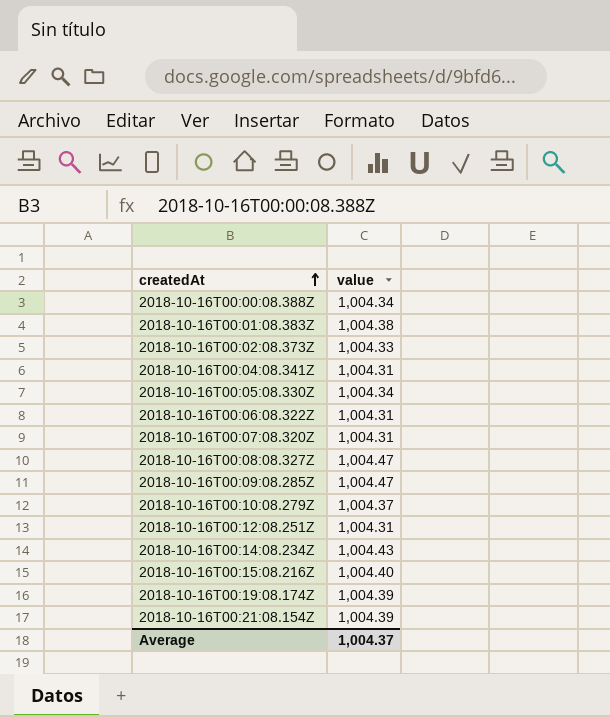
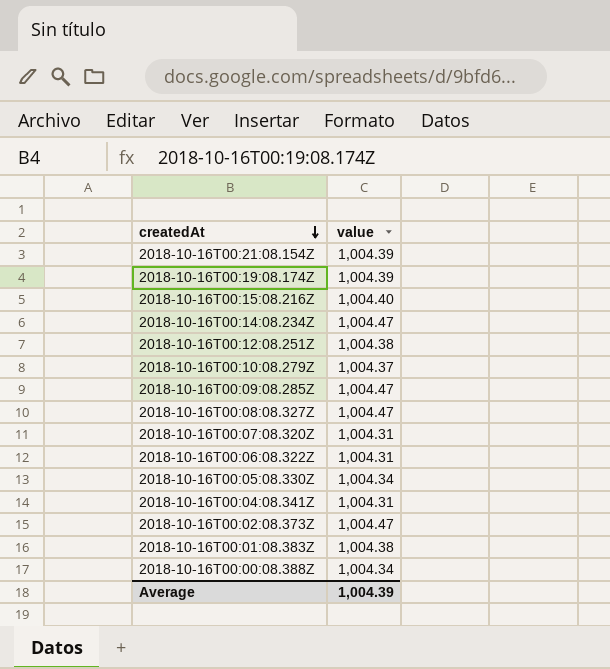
row order: createdAt ascending -> createdAt descending
2018-10-16T00:14:08.234Z | value: 1,004.43 -> 1,004.47
2018-10-16T00:12:08.251Z | value: 1,004.31 -> 1,004.38
2018-10-16T00:02:08.373Z | value: 1,004.33 -> 1,004.47
Average | value: 1,004.37 -> 1,004.39

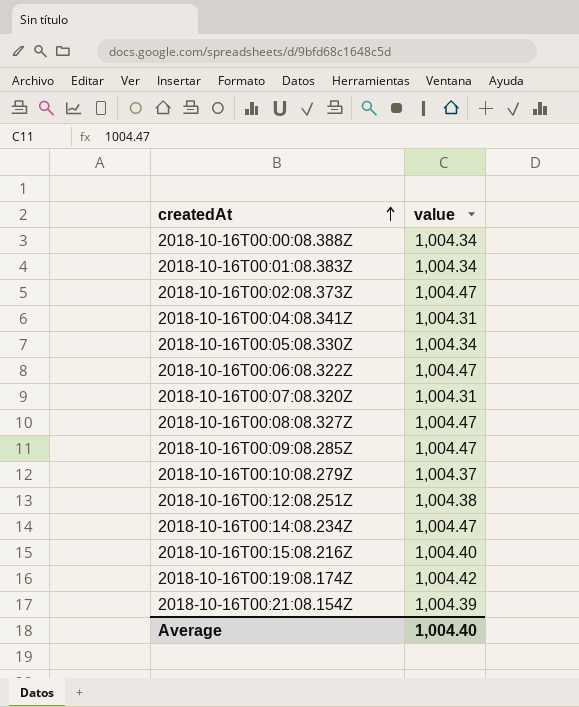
row order: createdAt descending -> createdAt ascending
2018-10-16T00:01:08.383Z | value: 1,004.38 -> 1,004.34
2018-10-16T00:06:08.322Z | value: 1,004.31 -> 1,004.47
2018-10-16T00:19:08.174Z | value: 1,004.39 -> 1,004.42
Average | value: 1,004.39 -> 1,004.40

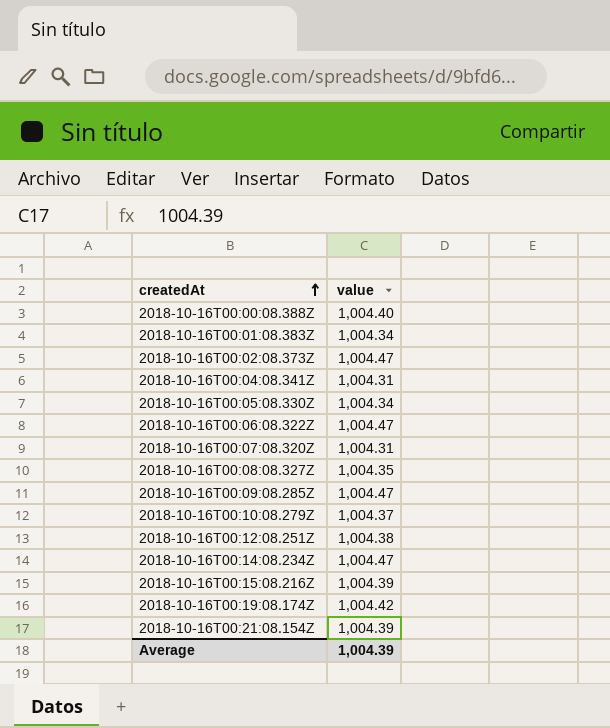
2018-10-16T00:00:08.388Z | value: 1,004.34 -> 1,004.40
2018-10-16T00:08:08.327Z | value: 1,004.47 -> 1,004.35
2018-10-16T00:15:08.216Z | value: 1,004.40 -> 1,004.39
Average | value: 1,004.40 -> 1,004.39

